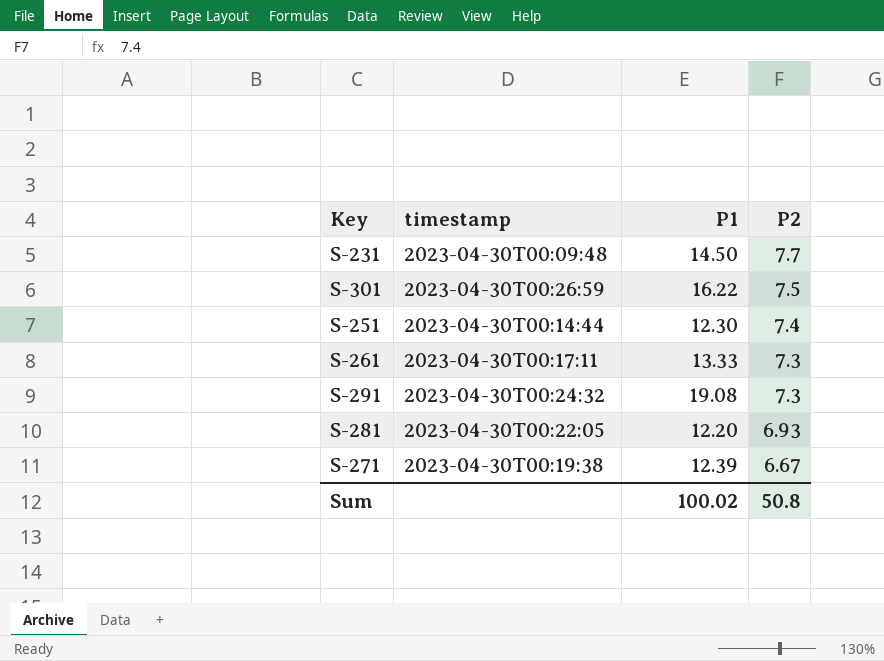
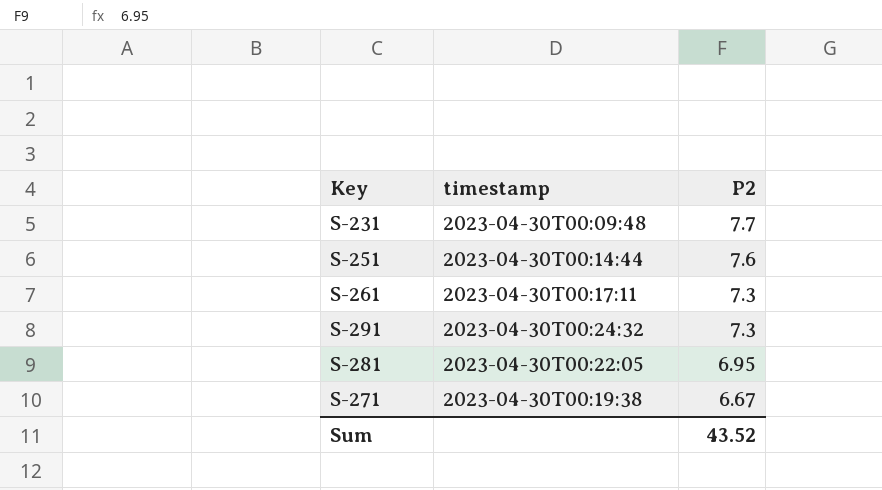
column P1 | position: 3 -> none
row S-301: 2023-04-30T00:26:59 | 16.22 | 7.5 -> none
S-251 | P2: 7.4 -> 7.6
S-281 | P2: 6.93 -> 6.95
Sum | P2: 50.8 -> 43.52

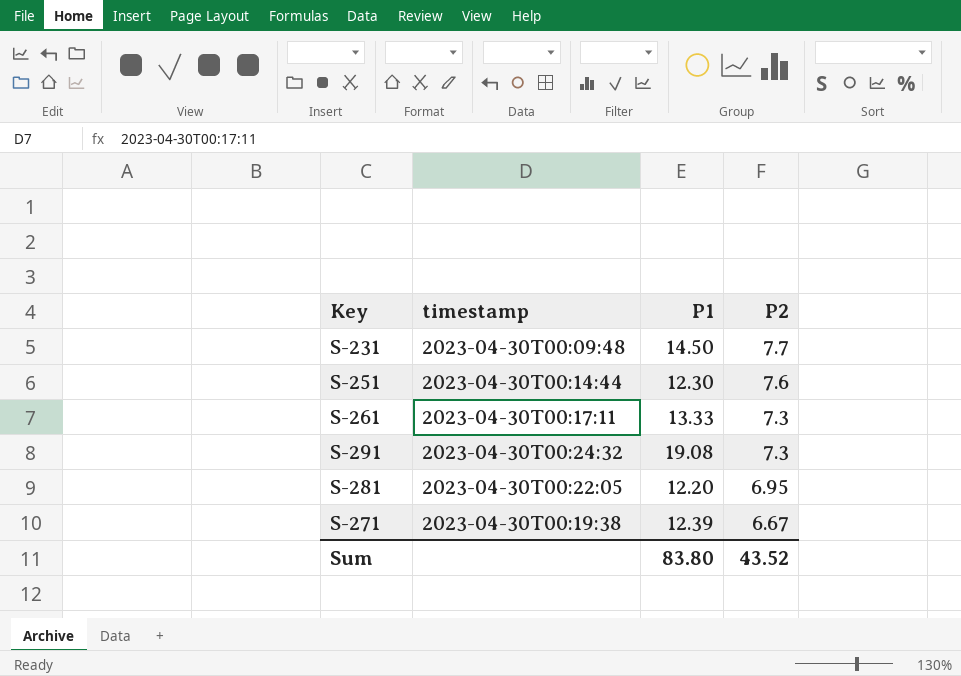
column P1 | position: none -> 3

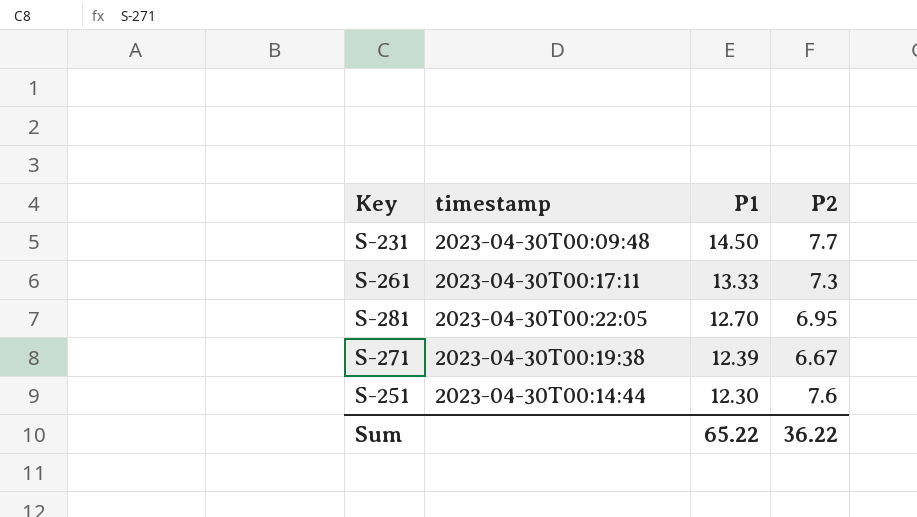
row order: P2 descending -> P1 descending
row S-291: 2023-04-30T00:24:32 | 19.08 | 7.3 -> none
S-281 | P1: 12.20 -> 12.70
Sum | P1: 83.80 -> 65.22
Sum | P2: 43.52 -> 36.22

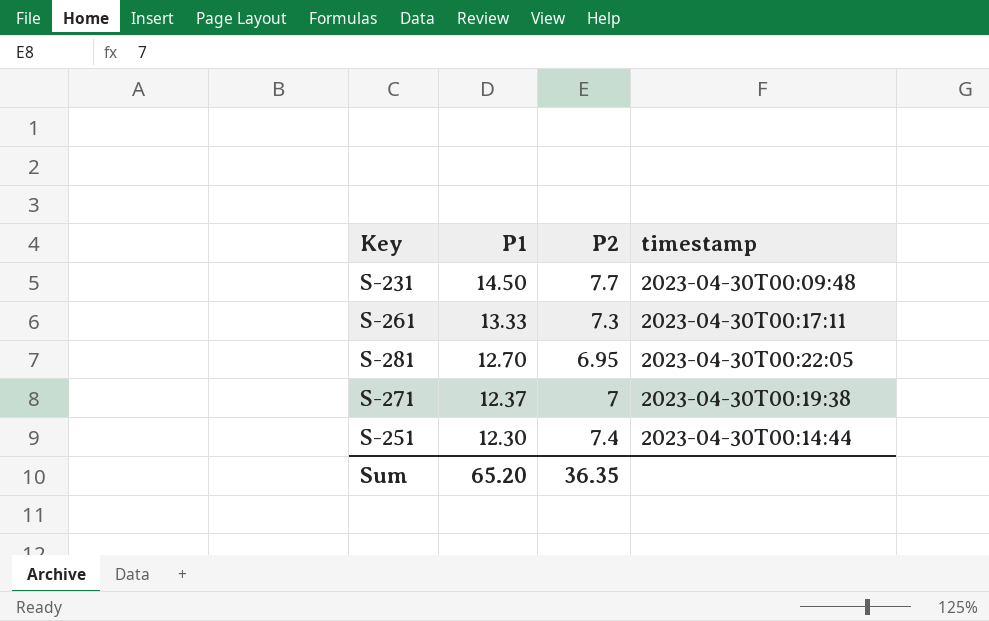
column timestamp | position: 2 -> 4
S-271 | P1: 12.39 -> 12.37
S-271 | P2: 6.67 -> 7
S-251 | P2: 7.6 -> 7.4
Sum | P1: 65.22 -> 65.20
Sum | P2: 36.22 -> 36.35

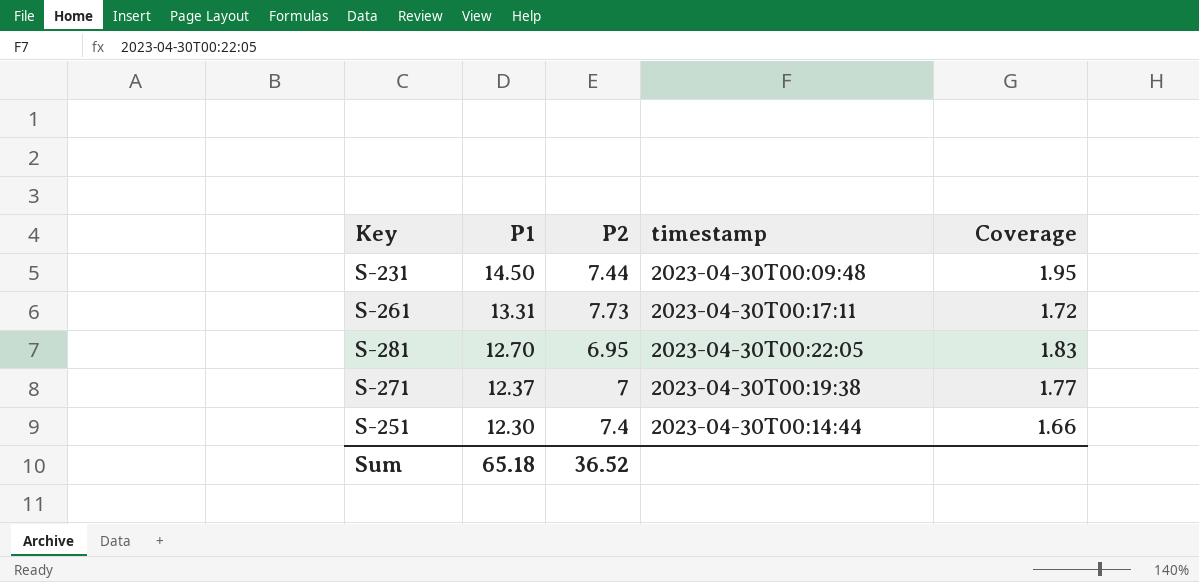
column Coverage | formula: none -> [P1] / [P2]
S-231 | P2: 7.7 -> 7.44
S-261 | P1: 13.33 -> 13.31
S-261 | P2: 7.3 -> 7.73
Sum | P1: 65.20 -> 65.18
Sum | P2: 36.35 -> 36.52

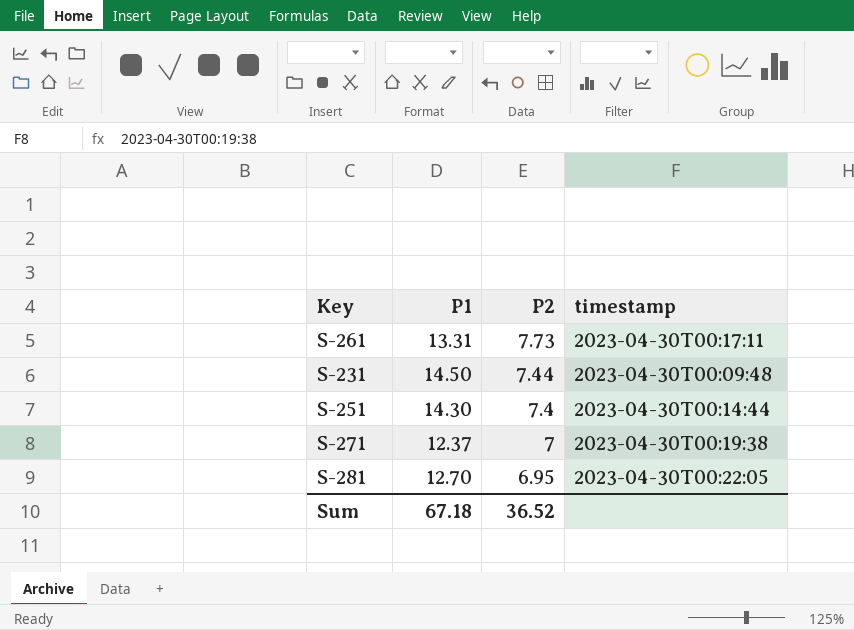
row order: P1 descending -> P2 descending
column Coverage | formula: [P1] / [P2] -> none
S-251 | P1: 12.30 -> 14.30
Sum | P1: 65.18 -> 67.18

